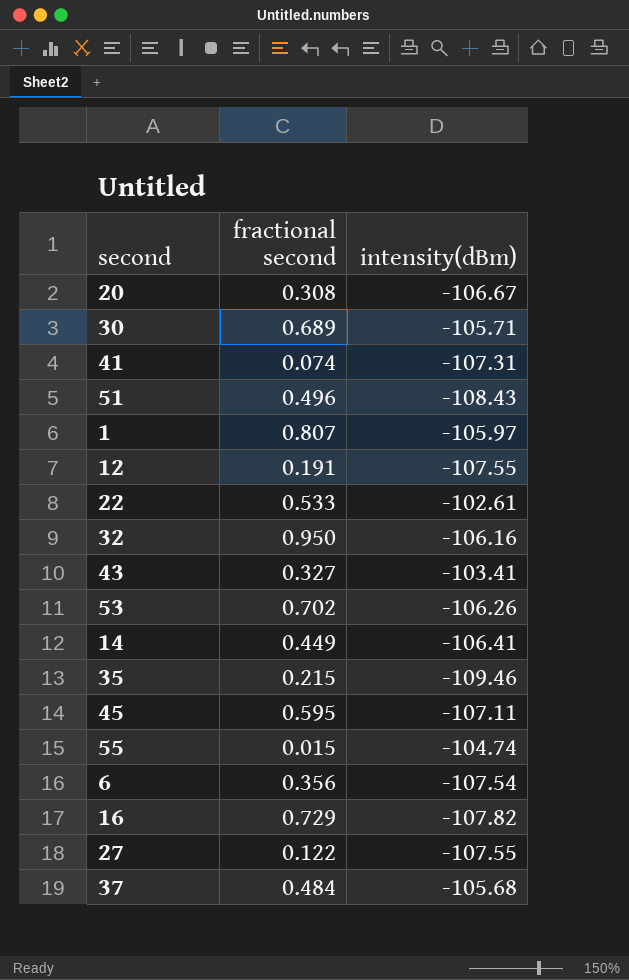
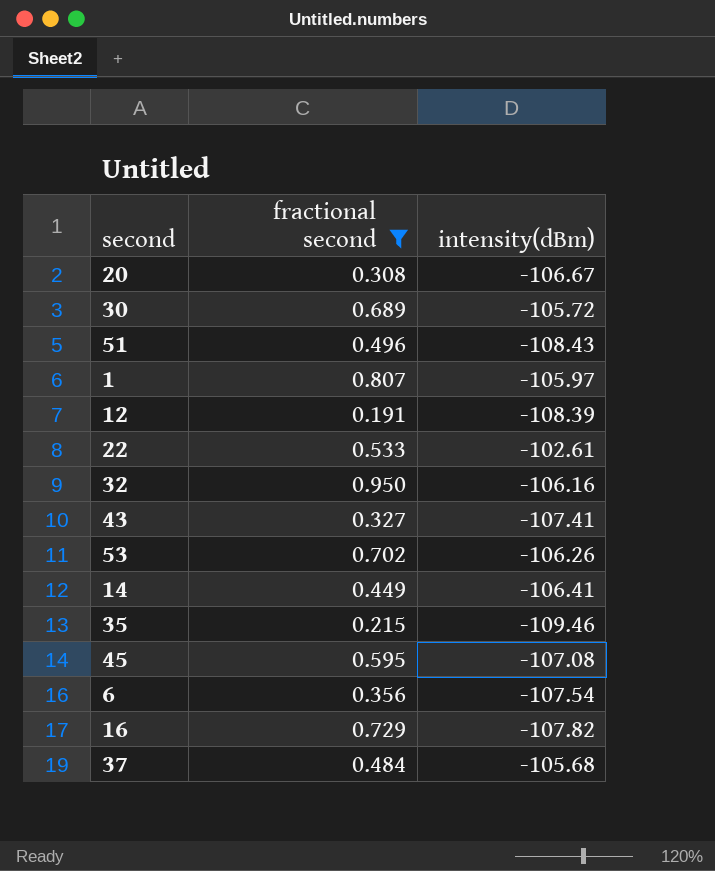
filter: none -> fractional second >= 0.191
30 | intensity(dBm): -105.71 -> -105.72
12 | intensity(dBm): -107.55 -> -108.39
43 | intensity(dBm): -103.41 -> -107.41
45 | intensity(dBm): -107.11 -> -107.08

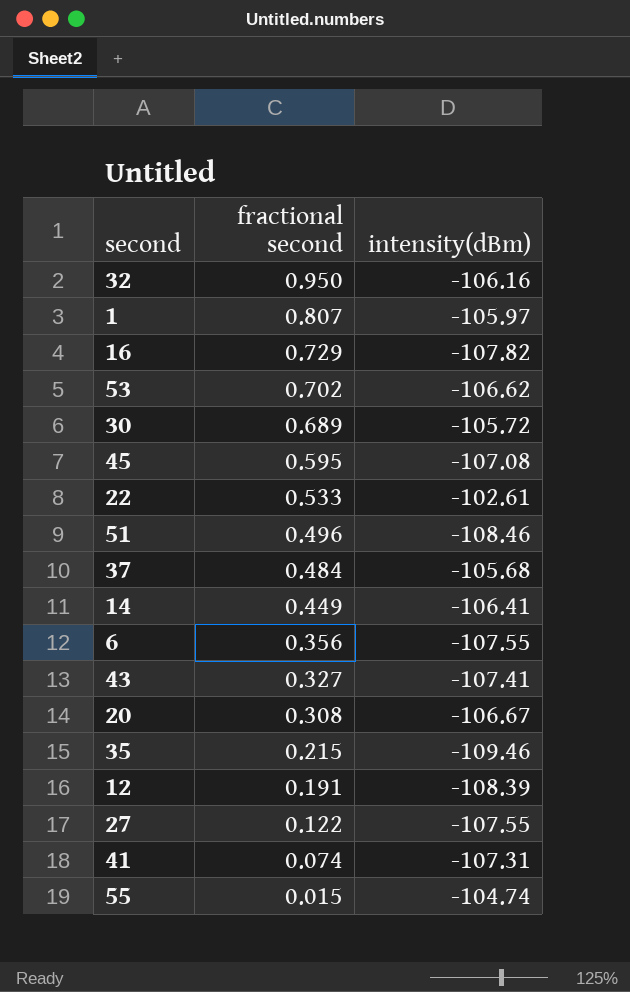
filter: fractional second >= 0.191 -> none
row order: none -> fractional second descending
53 | intensity(dBm): -106.26 -> -106.62
51 | intensity(dBm): -108.43 -> -108.46
6 | intensity(dBm): -107.54 -> -107.55

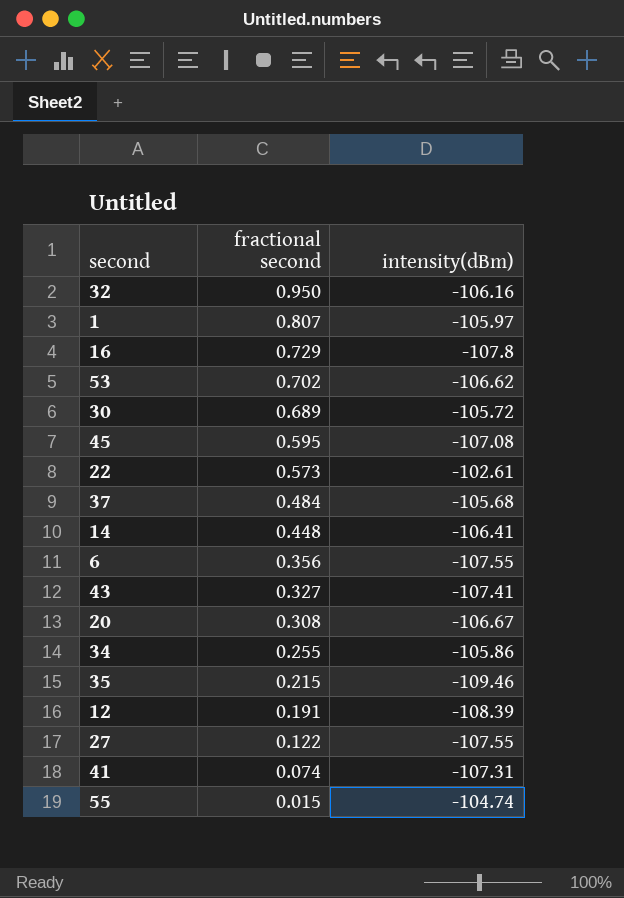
row 51: 0.496 | -108.46 -> none
16 | intensity(dBm): -107.82 -> -107.8
22 | fractional second: 0.533 -> 0.573
14 | fractional second: 0.449 -> 0.448
row 34: none -> 0.255 | -105.86

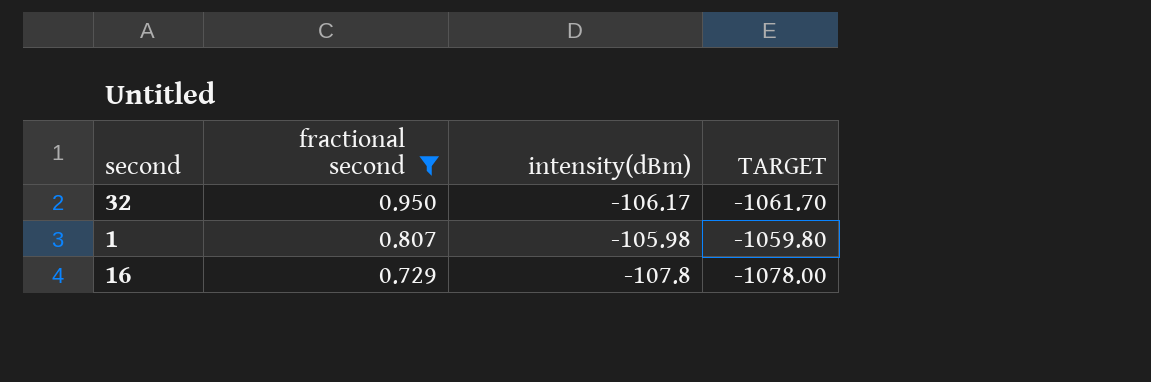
filter: none -> fractional second >= 0.729
column TARGET | formula: none -> [intensity(dBm)] * 10
32 | intensity(dBm): -106.16 -> -106.17
1 | intensity(dBm): -105.97 -> -105.98

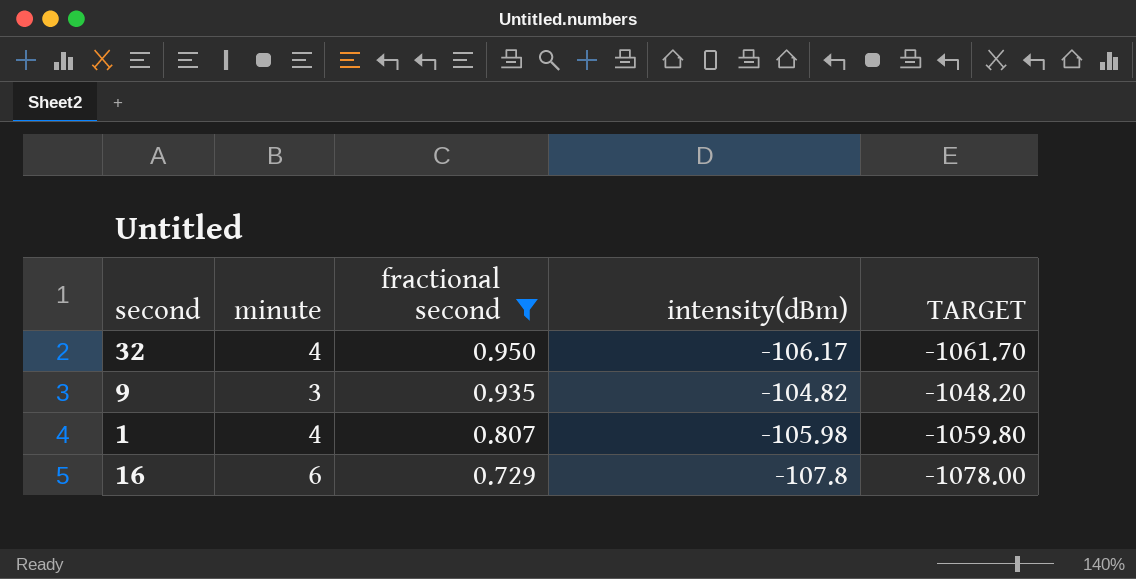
column minute | position: none -> 2
row 9: none -> 3 | 0.935 | -104.82 | -1048.20

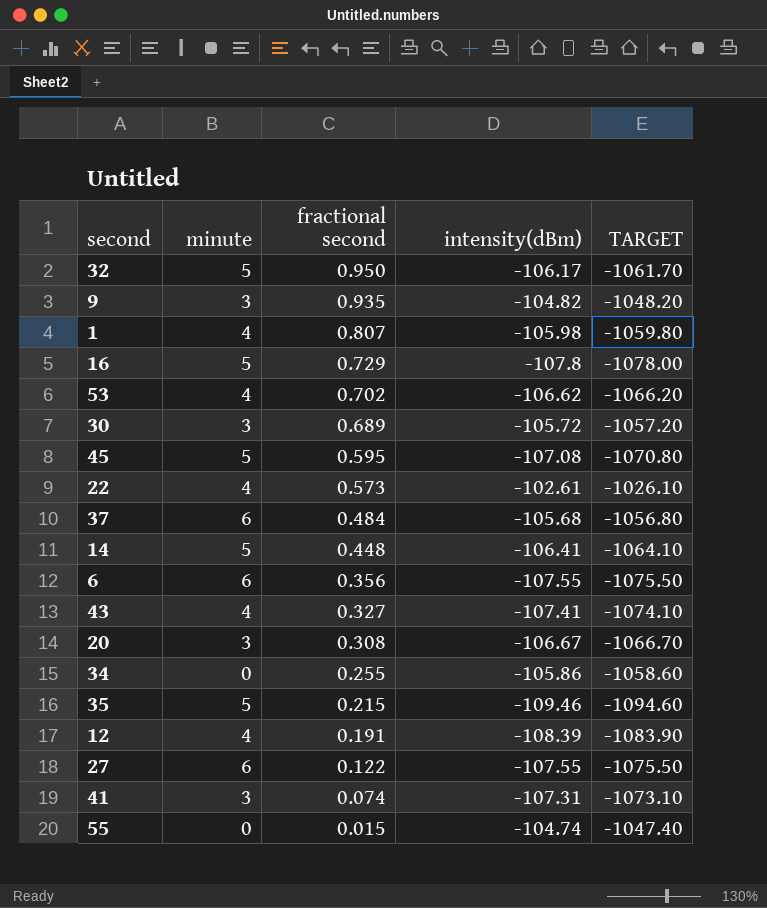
filter: fractional second >= 0.729 -> none
32 | minute: 4 -> 5
16 | minute: 6 -> 5

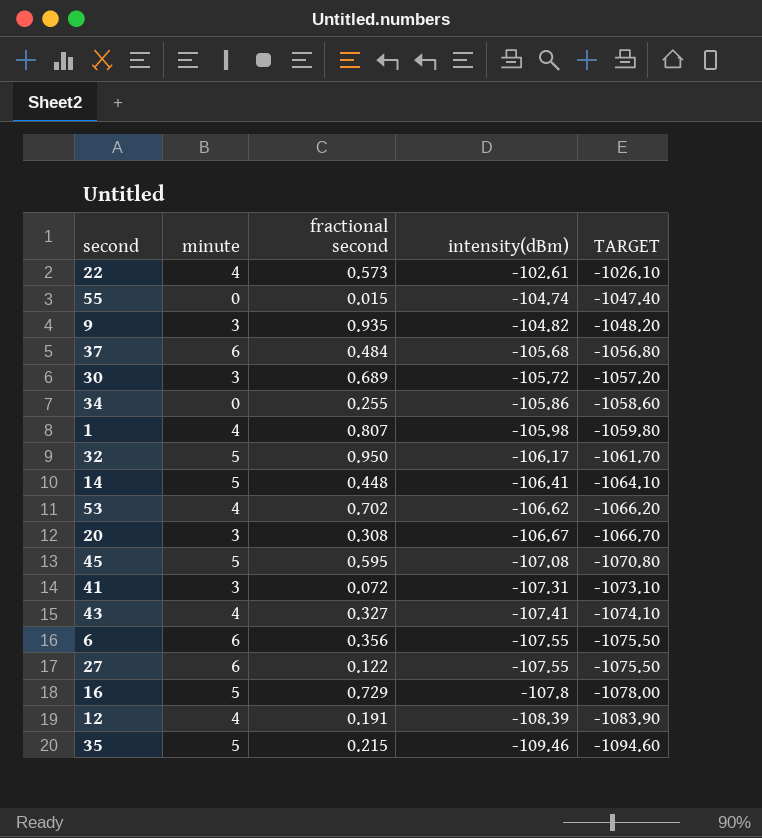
row order: fractional second descending -> intensity(dBm) descending
41 | fractional second: 0.074 -> 0.072

